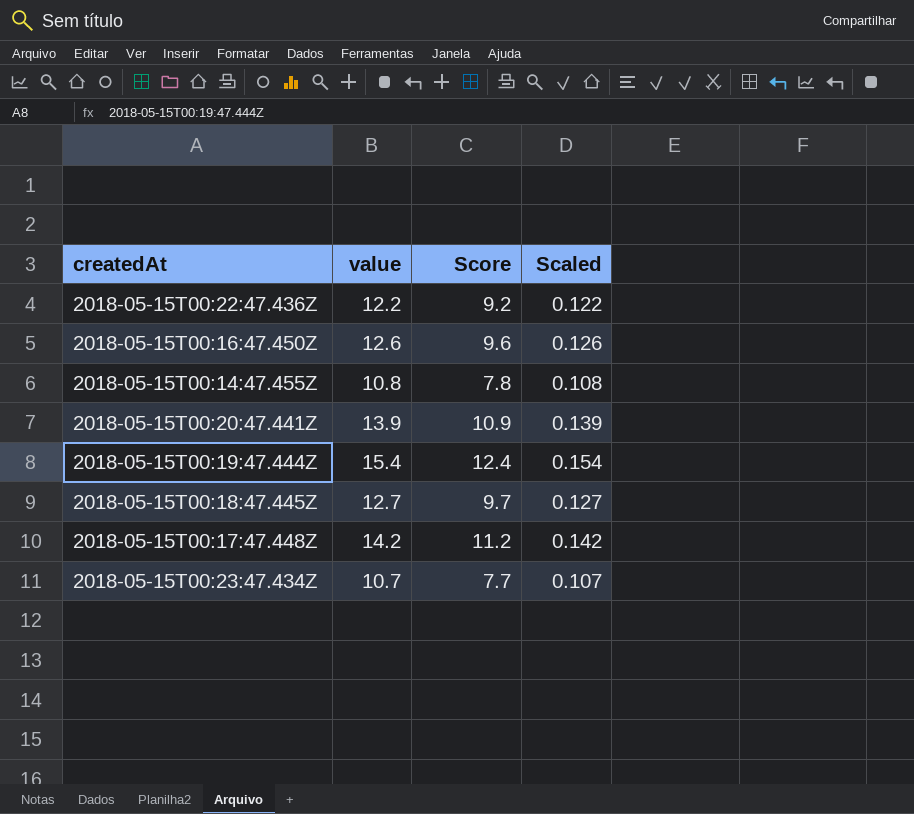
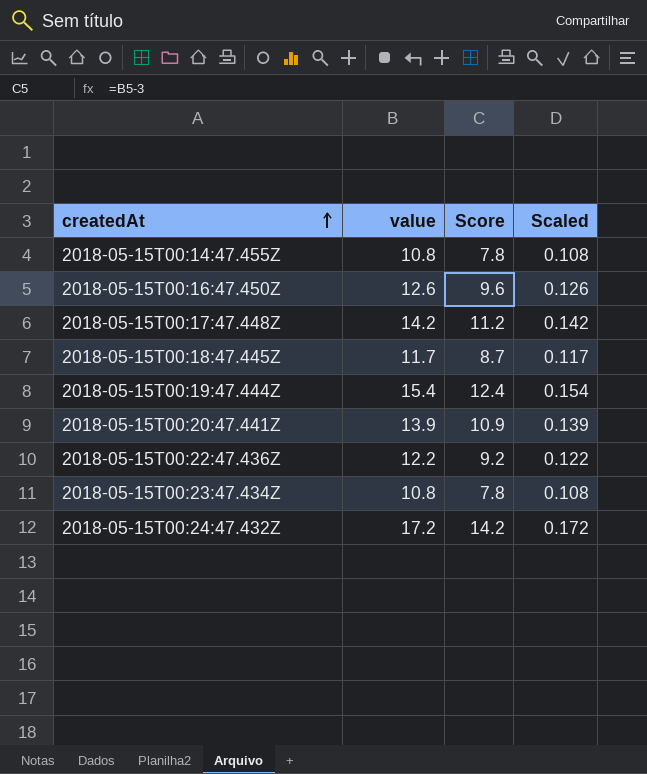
row order: none -> createdAt ascending
2018-05-15T00:18:47.445Z | value: 12.7 -> 11.7
2018-05-15T00:18:47.445Z | Score: 9.7 -> 8.7
2018-05-15T00:18:47.445Z | Scaled: 0.127 -> 0.117
2018-05-15T00:23:47.434Z | value: 10.7 -> 10.8
2018-05-15T00:23:47.434Z | Score: 7.7 -> 7.8
2018-05-15T00:23:47.434Z | Scaled: 0.107 -> 0.108
row 2018-05-15T00:24:47.432Z: none -> 17.2 | 14.2 | 0.172

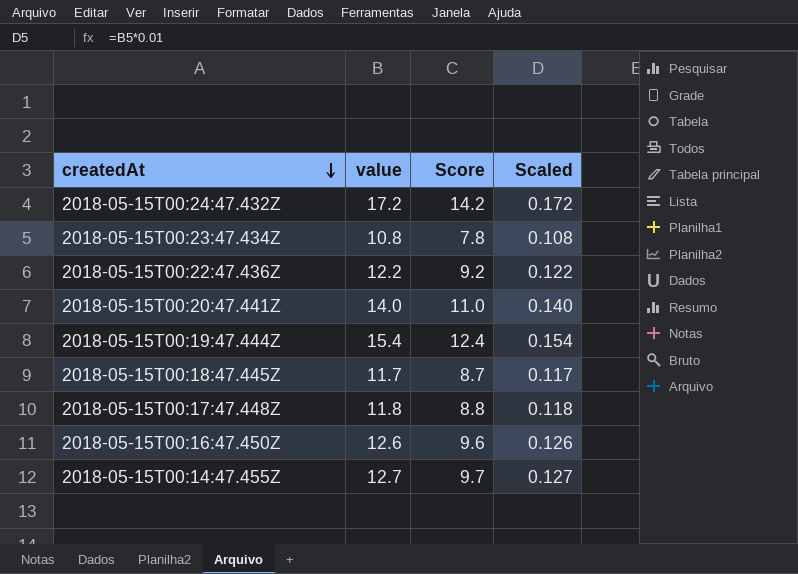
row order: createdAt ascending -> createdAt descending
2018-05-15T00:20:47.441Z | value: 13.9 -> 14.0
2018-05-15T00:20:47.441Z | Score: 10.9 -> 11.0
2018-05-15T00:20:47.441Z | Scaled: 0.139 -> 0.140
2018-05-15T00:17:47.448Z | value: 14.2 -> 11.8
2018-05-15T00:17:47.448Z | Score: 11.2 -> 8.8
2018-05-15T00:17:47.448Z | Scaled: 0.142 -> 0.118
2018-05-15T00:14:47.455Z | value: 10.8 -> 12.7
2018-05-15T00:14:47.455Z | Score: 7.8 -> 9.7
2018-05-15T00:14:47.455Z | Scaled: 0.108 -> 0.127

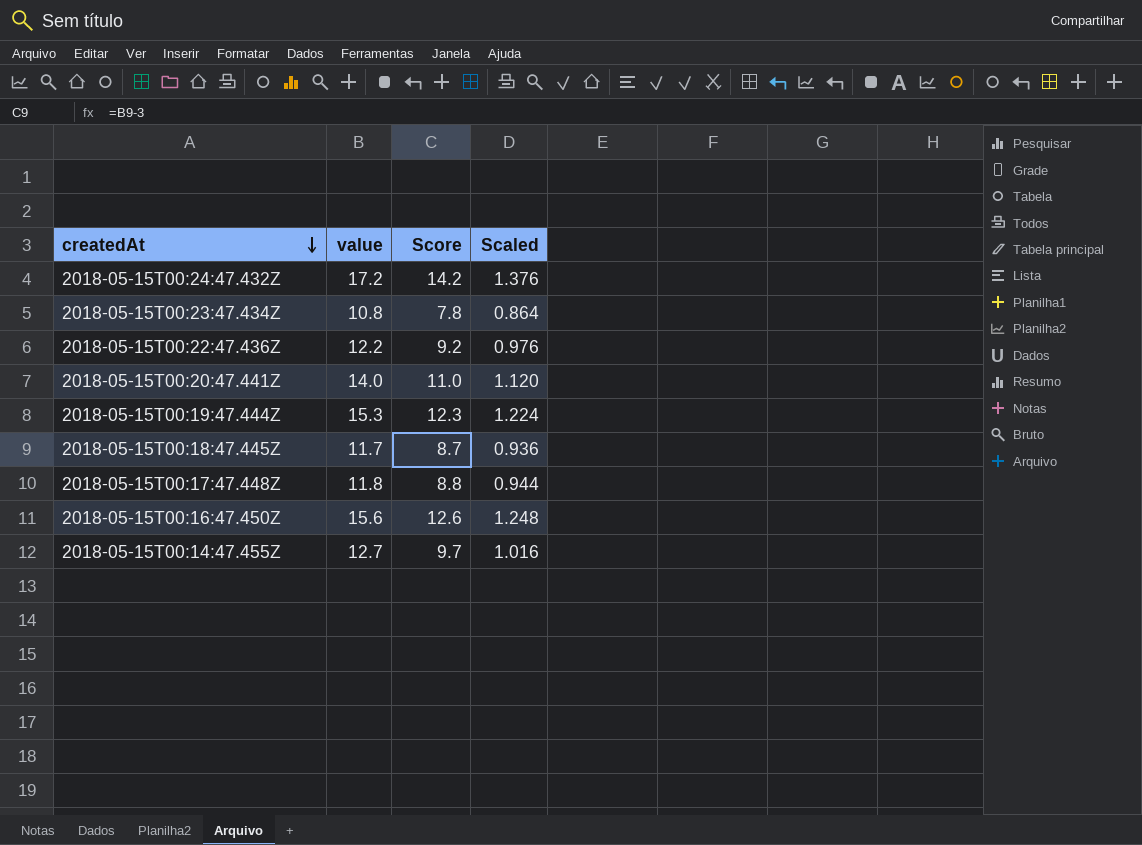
column Scaled | formula: [value] * 0.01 -> [value] * 0.08
2018-05-15T00:19:47.444Z | value: 15.4 -> 15.3
2018-05-15T00:19:47.444Z | Score: 12.4 -> 12.3
2018-05-15T00:16:47.450Z | value: 12.6 -> 15.6
2018-05-15T00:16:47.450Z | Score: 9.6 -> 12.6

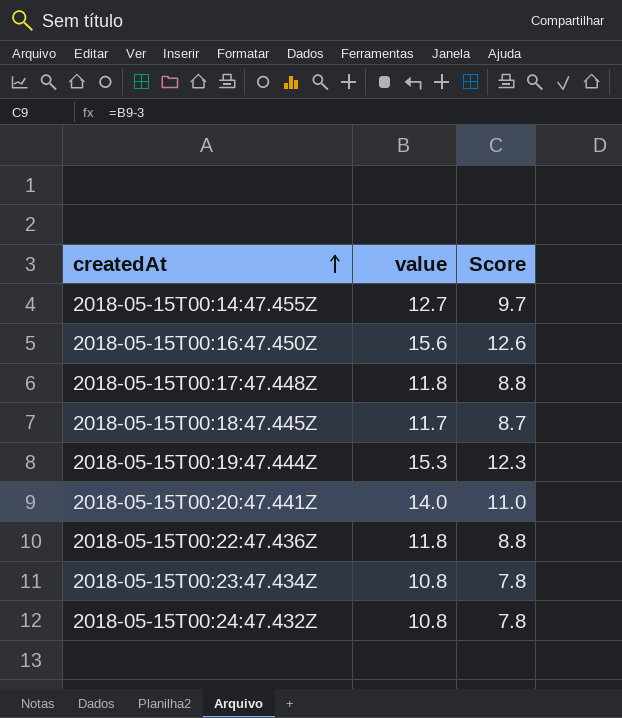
row order: createdAt descending -> createdAt ascending
column Scaled | formula: [value] * 0.08 -> none
2018-05-15T00:22:47.436Z | value: 12.2 -> 11.8
2018-05-15T00:22:47.436Z | Score: 9.2 -> 8.8
2018-05-15T00:24:47.432Z | value: 17.2 -> 10.8
2018-05-15T00:24:47.432Z | Score: 14.2 -> 7.8

